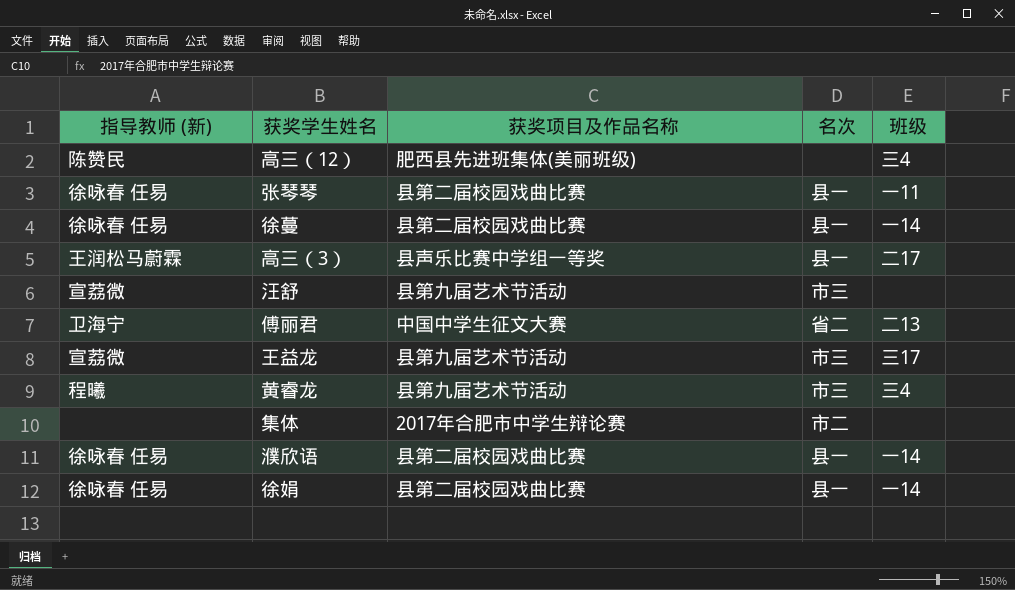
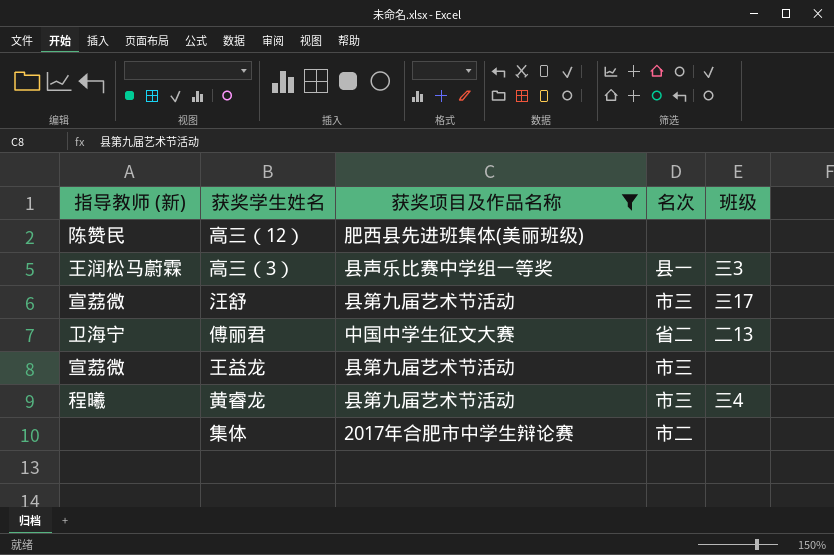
filter: none -> 获奖项目及作品名称 != 县第二届校园戏曲比赛
高三（12） | 班级: 三4 -> none
高三（3） | 班级: 二17 -> 三3
汪舒 | 班级: none -> 三17
王益龙 | 班级: 三17 -> none

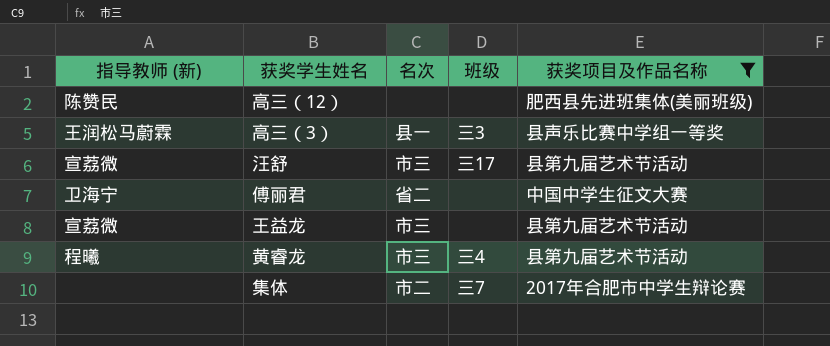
column 获奖项目及作品名称 | position: 3 -> 5
傅丽君 | 班级: 二13 -> none
集体 | 班级: none -> 三7

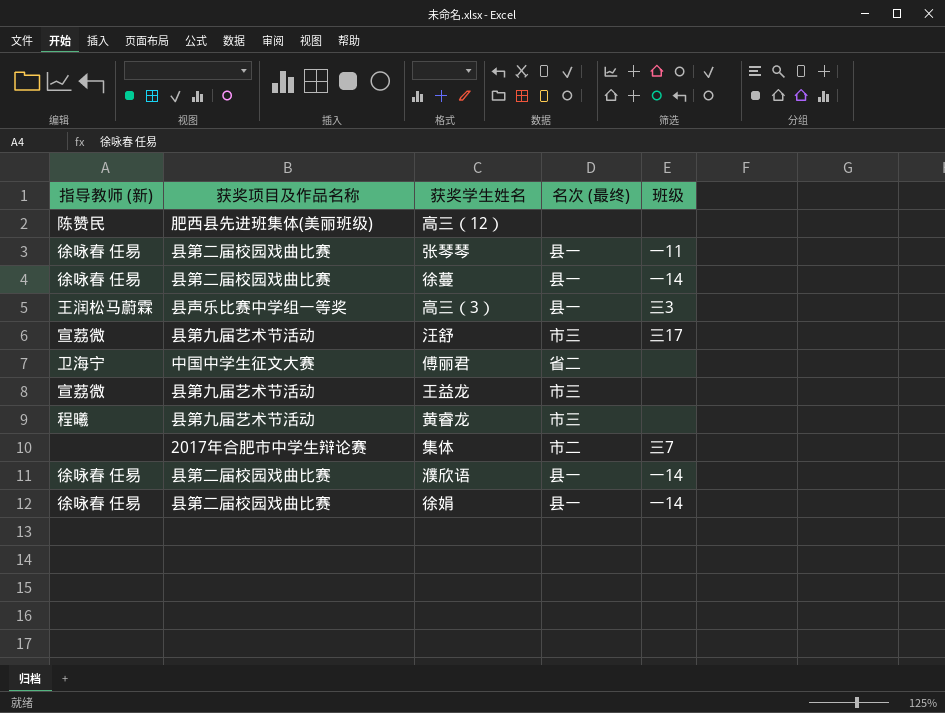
filter: 获奖项目及作品名称 != 县第二届校园戏曲比赛 -> none
column 获奖项目及作品名称 | position: 5 -> 2
column name: 名次 -> 名次 (最终)
黄睿龙 | 班级: 三4 -> none

